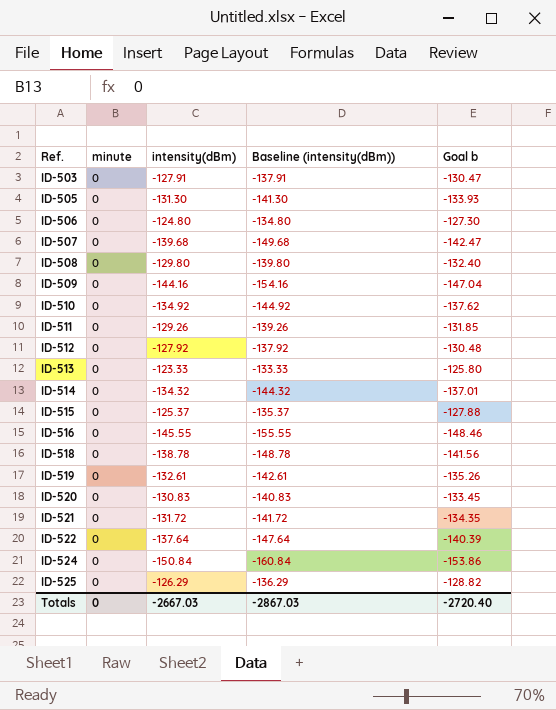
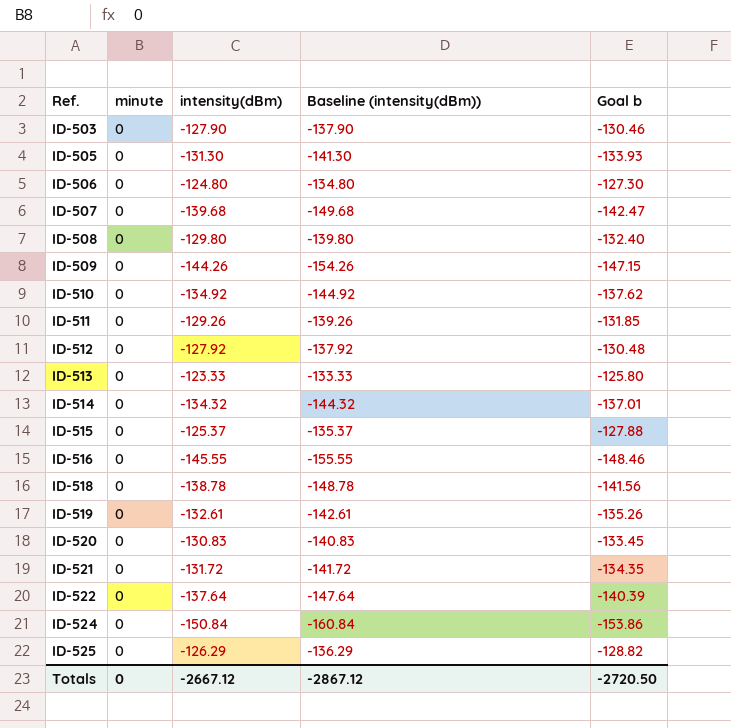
ID-503 | intensity(dBm): -127.91 -> -127.90
ID-503 | Baseline (intensity(dBm)): -137.91 -> -137.90
ID-503 | Goal b: -130.47 -> -130.46
ID-509 | intensity(dBm): -144.16 -> -144.26
ID-509 | Baseline (intensity(dBm)): -154.16 -> -154.26
ID-509 | Goal b: -147.04 -> -147.15
Totals | intensity(dBm): -2667.03 -> -2667.12
Totals | Baseline (intensity(dBm)): -2867.03 -> -2867.12
Totals | Goal b: -2720.40 -> -2720.50

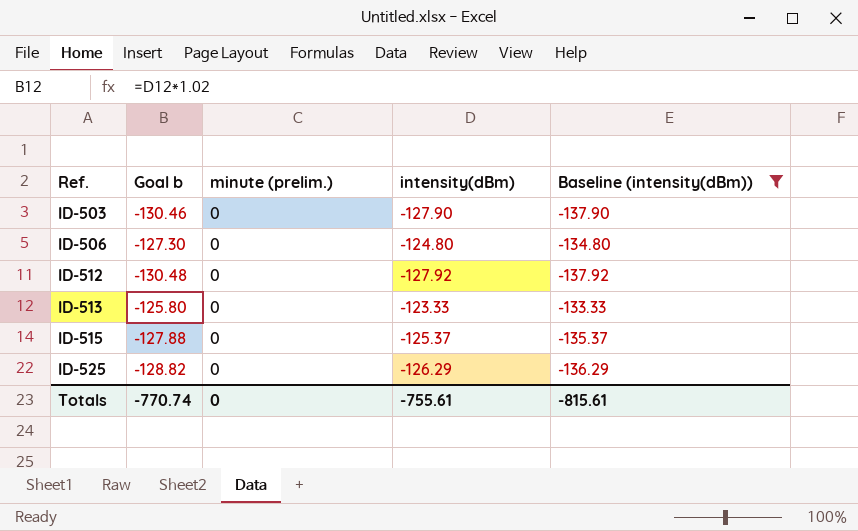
filter: none -> Baseline (intensity(dBm)) >= -137.92
column Goal b | position: 5 -> 2
column name: minute -> minute (prelim.)
Totals | Goal b: -2720.50 -> -770.74
Totals | intensity(dBm): -2667.12 -> -755.61
Totals | Baseline (intensity(dBm)): -2867.12 -> -815.61

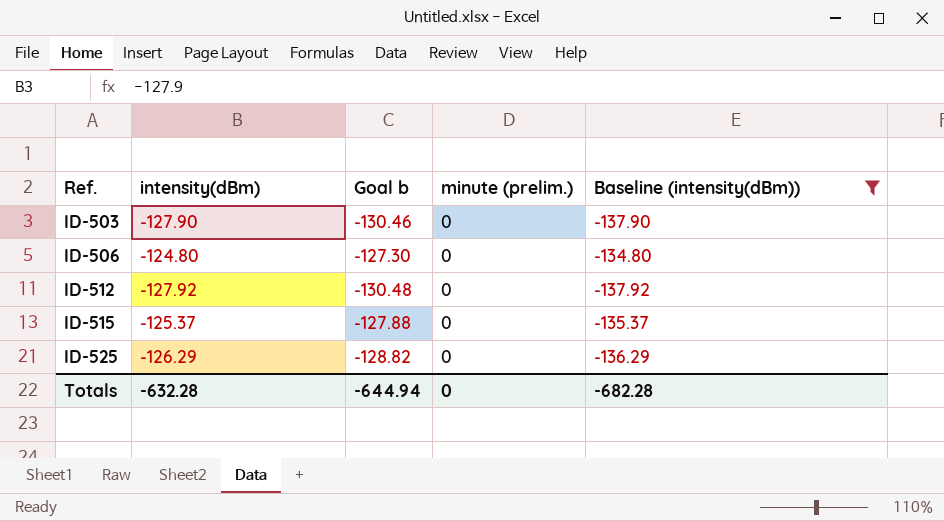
column intensity(dBm) | position: 4 -> 2
row ID-513: -125.80 | 0 | -123.33 | -133.33 -> none
Totals | intensity(dBm): -755.61 -> -632.28
Totals | Goal b: -770.74 -> -644.94
Totals | Baseline (intensity(dBm)): -815.61 -> -682.28

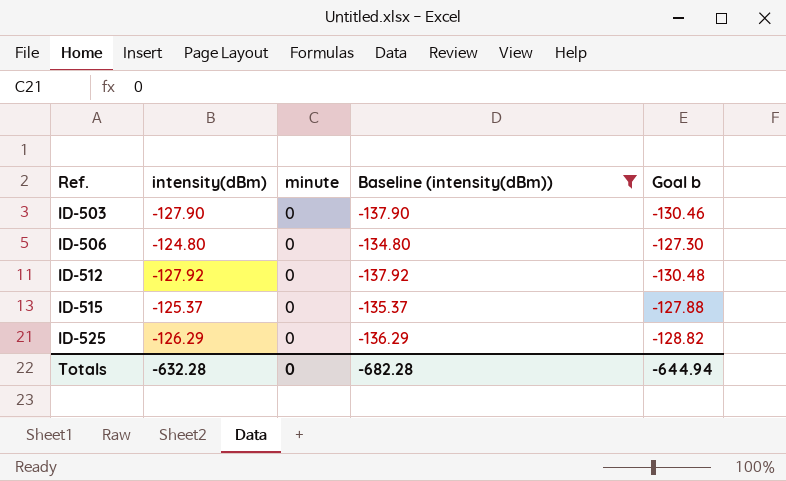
column name: minute (prelim.) -> minute
column Goal b | position: 3 -> 5

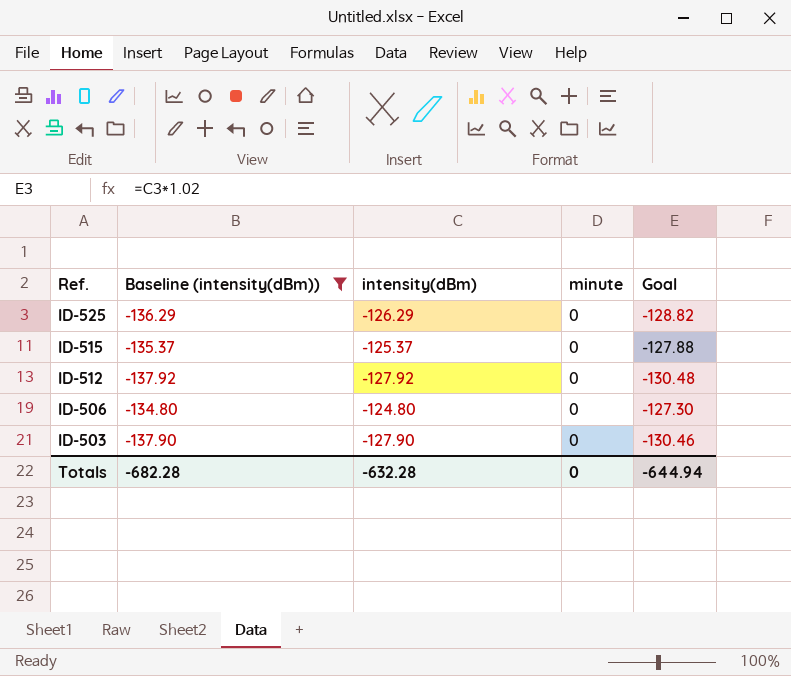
row order: Ref. ascending -> Ref. descending
column Baseline (intensity(dBm)) | position: 4 -> 2
column name: Goal b -> Goal

